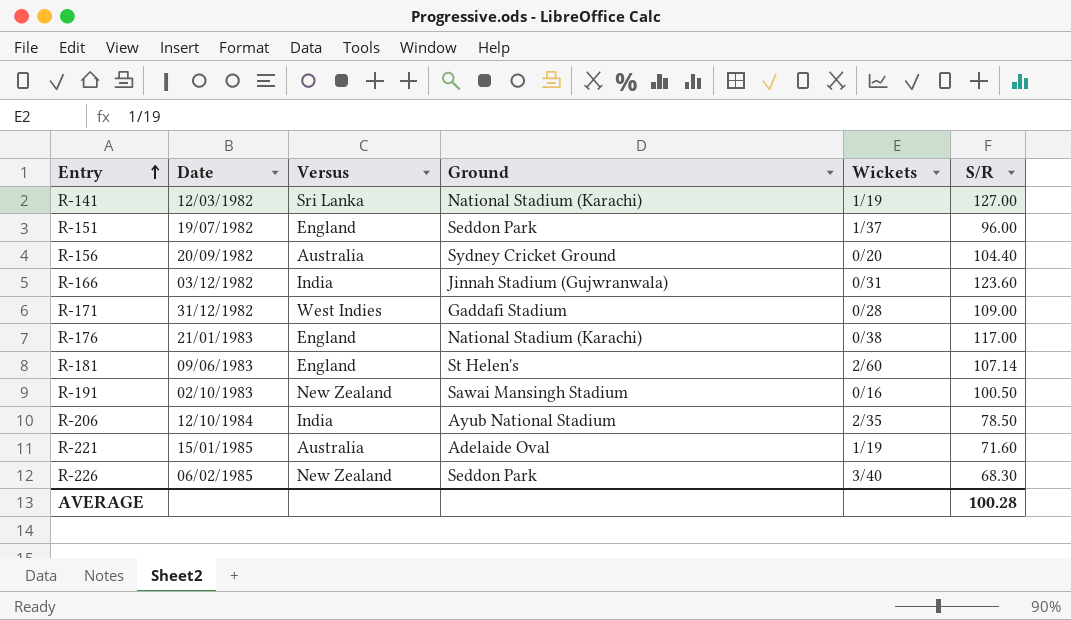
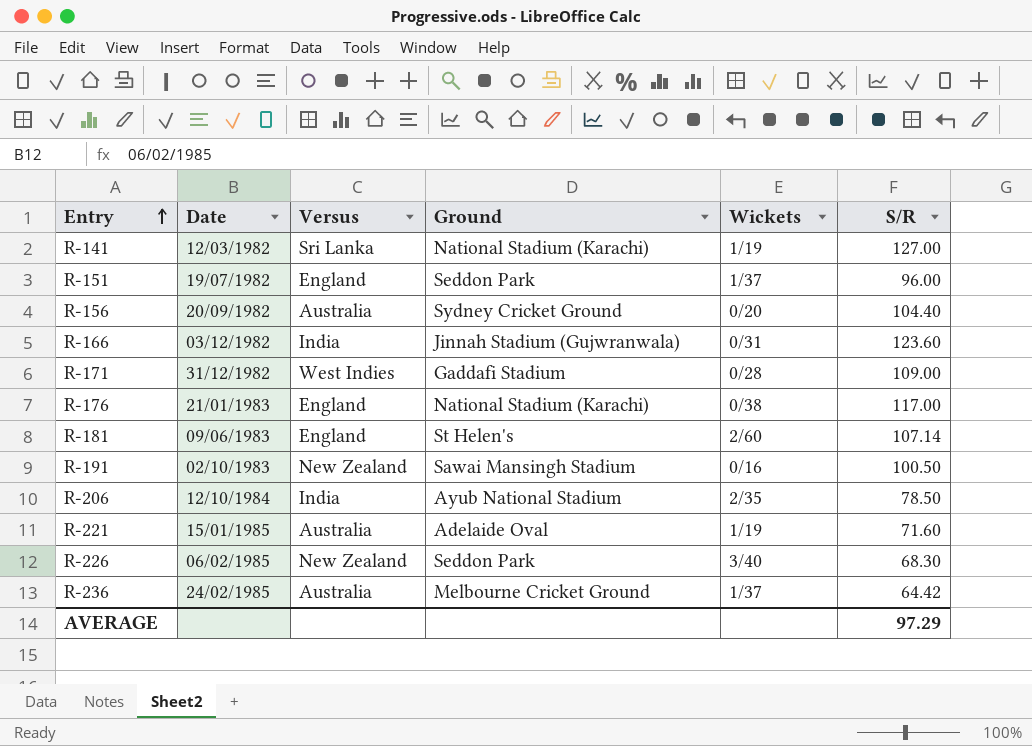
row R-236: none -> 24/02/1985 | Australia | Melbourne Cricket Ground | 1/37 | 64.42
AVERAGE | S/R: 100.28 -> 97.29

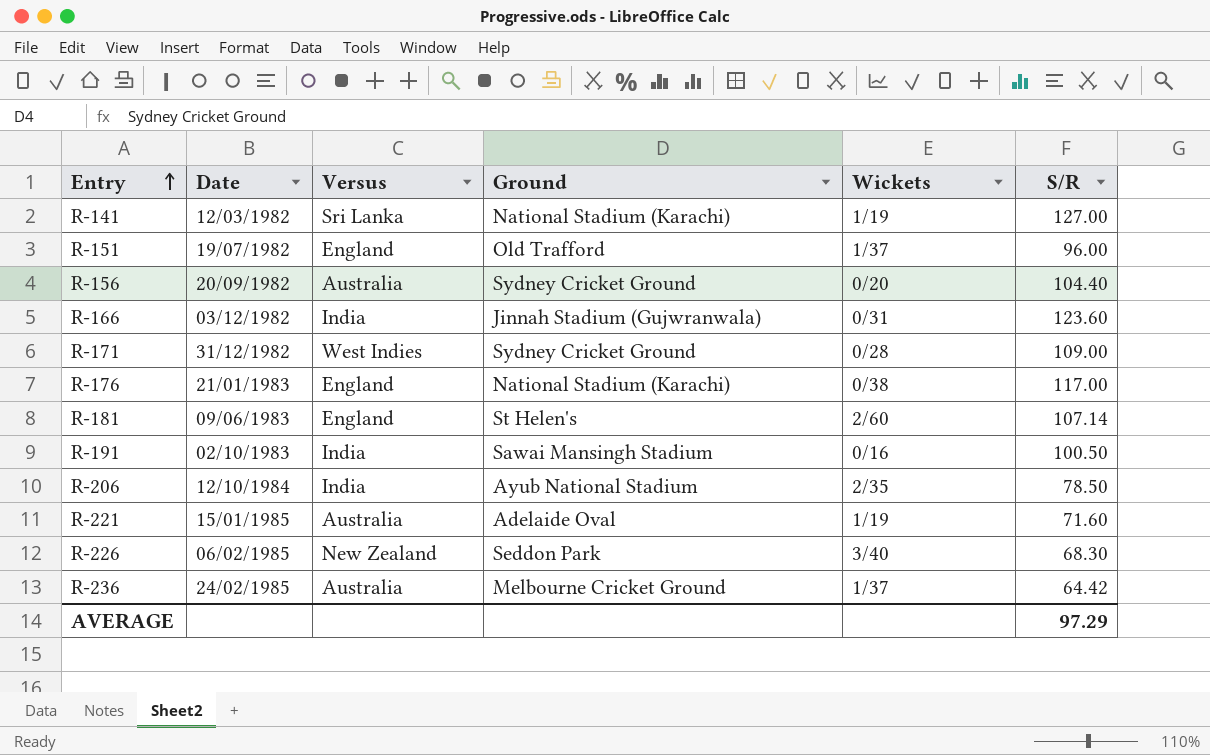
R-151 | Ground: Seddon Park -> Old Trafford
R-171 | Ground: Gaddafi Stadium -> Sydney Cricket Ground
R-191 | Versus: New Zealand -> India

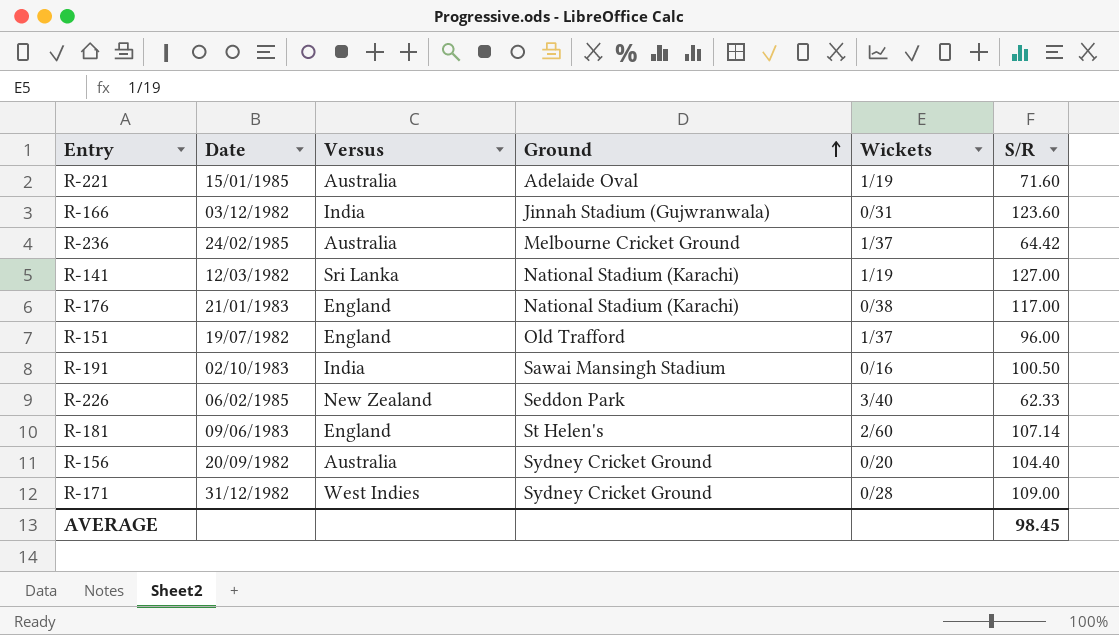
row order: Entry ascending -> Ground ascending
row R-206: 12/10/1984 | India | Ayub National Stadium | 2/35 | 78.50 -> none
R-226 | S/R: 68.30 -> 62.33
AVERAGE | S/R: 97.29 -> 98.45

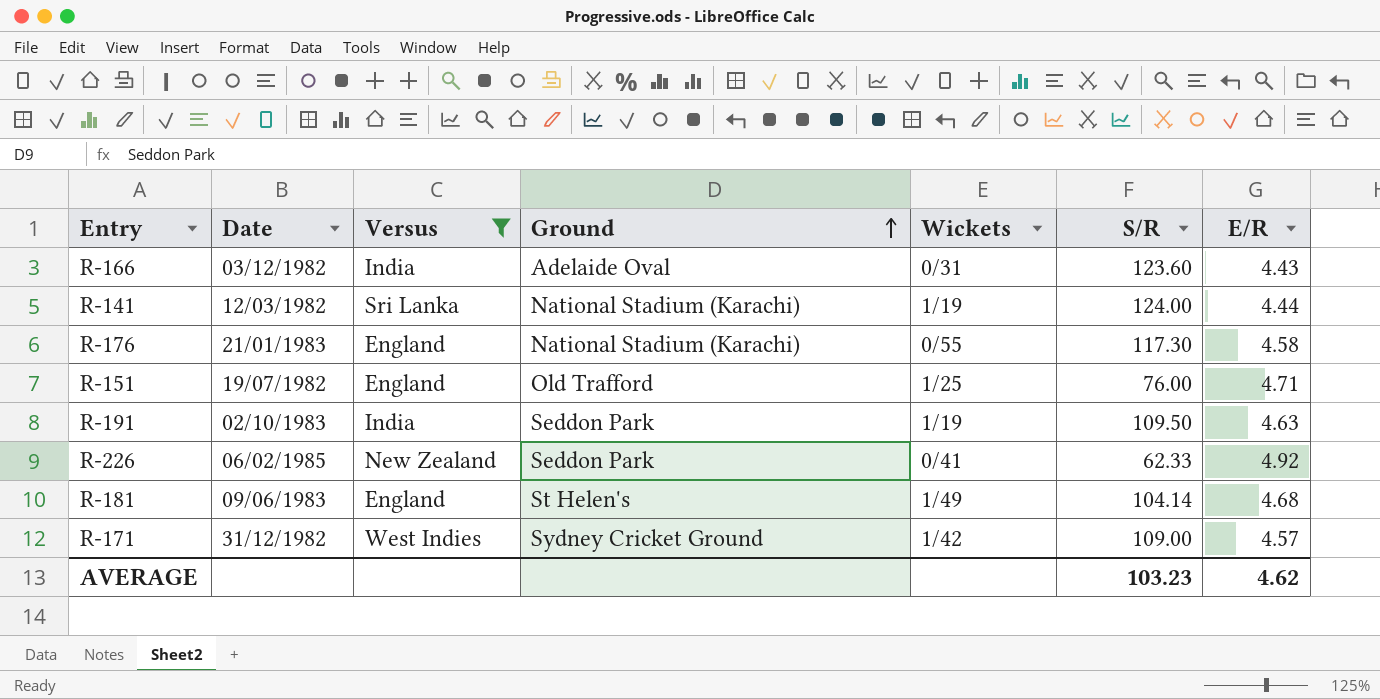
filter: none -> Versus != Australia
column E/R | position: none -> 7
R-166 | Ground: Jinnah Stadium (Gujwranwala) -> Adelaide Oval
R-141 | S/R: 127.00 -> 124.00
R-176 | Wickets: 0/38 -> 0/55
R-176 | S/R: 117.00 -> 117.30
R-151 | Wickets: 1/37 -> 1/25
R-151 | S/R: 96.00 -> 76.00
R-191 | Ground: Sawai Mansingh Stadium -> Seddon Park
R-191 | Wickets: 0/16 -> 1/19
R-191 | S/R: 100.50 -> 109.50
R-226 | Wickets: 3/40 -> 0/41
R-181 | Wickets: 2/60 -> 1/49
R-181 | S/R: 107.14 -> 104.14
R-171 | Wickets: 0/28 -> 1/42
AVERAGE | S/R: 98.45 -> 103.23

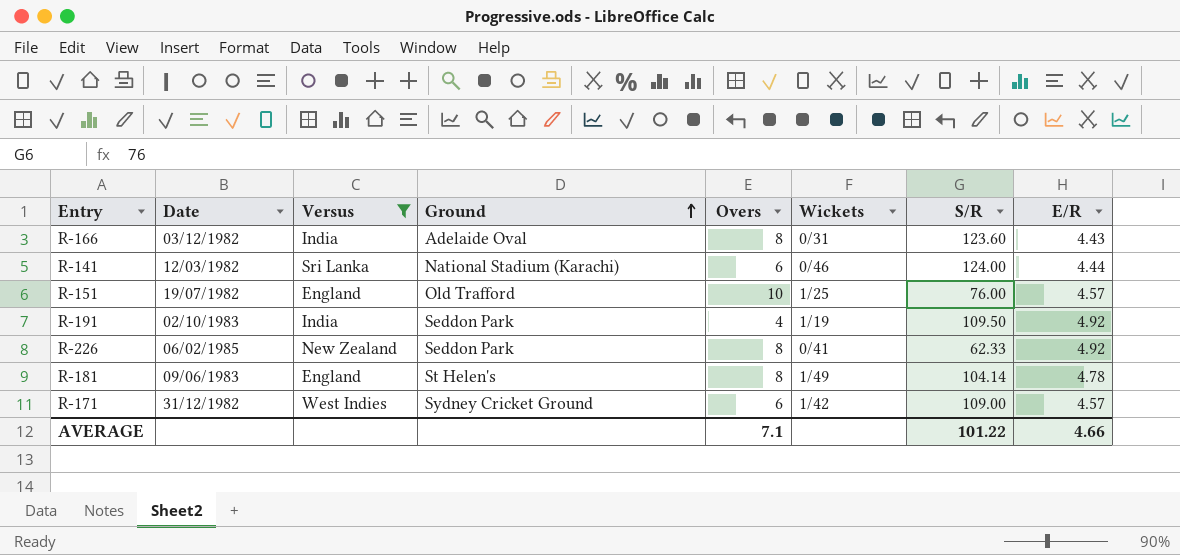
column Overs | position: none -> 5
row R-176: 21/01/1983 | England | National Stadium (Karachi) | 0/55 | 117.30 | 4.58 -> none
R-141 | Wickets: 1/19 -> 0/46
R-151 | E/R: 4.71 -> 4.57
R-191 | E/R: 4.63 -> 4.92
R-181 | E/R: 4.68 -> 4.78
AVERAGE | S/R: 103.23 -> 101.22
AVERAGE | E/R: 4.62 -> 4.66

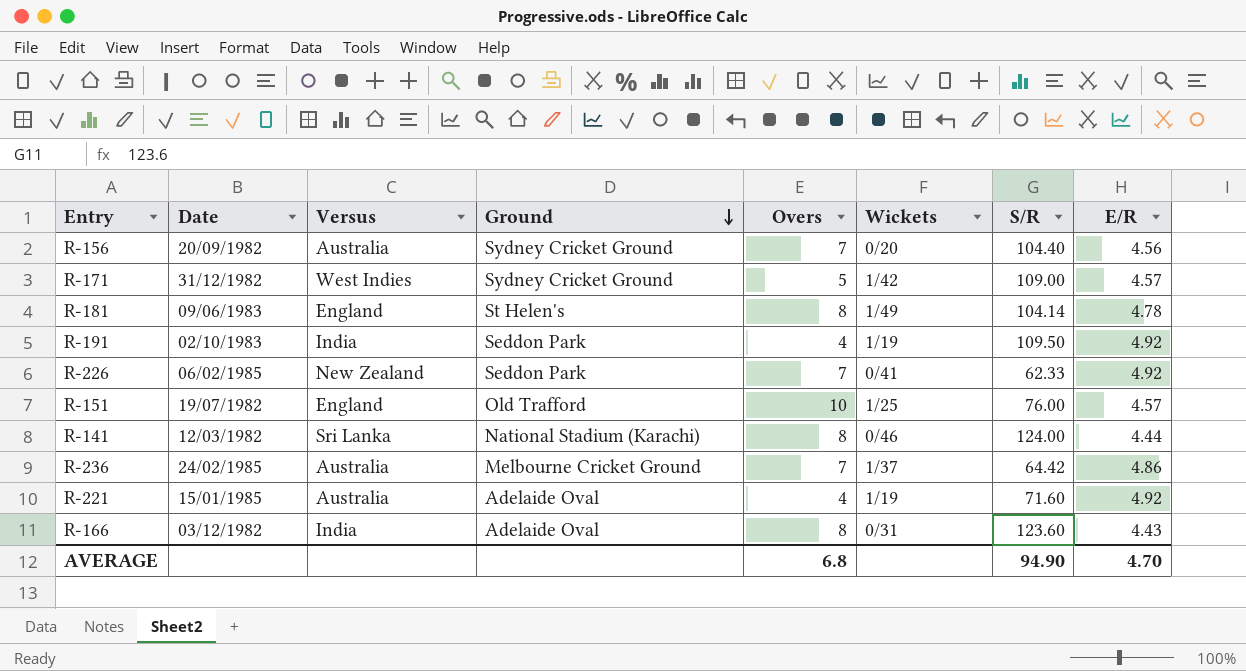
filter: Versus != Australia -> none
row order: Ground ascending -> Ground descending
R-171 | Overs: 6 -> 5
R-226 | Overs: 8 -> 7
R-141 | Overs: 6 -> 8
AVERAGE | Overs: 7.1 -> 6.8
AVERAGE | S/R: 101.22 -> 94.90
AVERAGE | E/R: 4.66 -> 4.70

